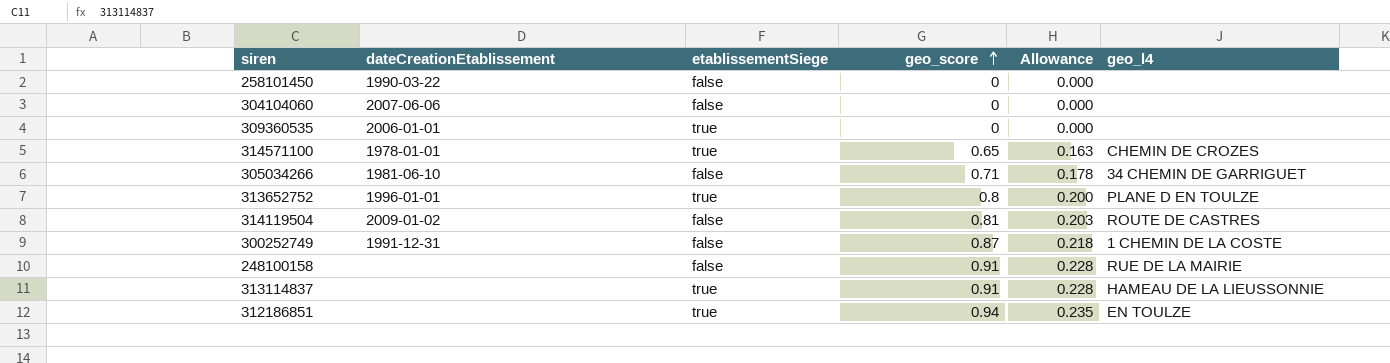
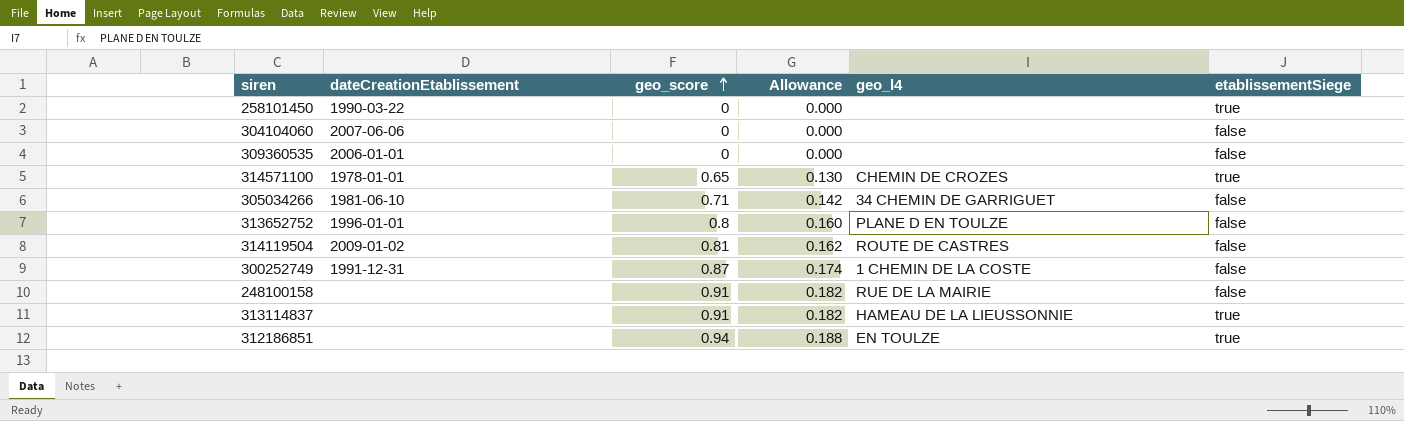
column Allowance | formula: [geo_score] * 0.25 -> [geo_score] * 0.2
column etablissementSiege | position: 3 -> 6
258101450 | etablissementSiege: false -> true
309360535 | etablissementSiege: true -> false
313652752 | etablissementSiege: true -> false

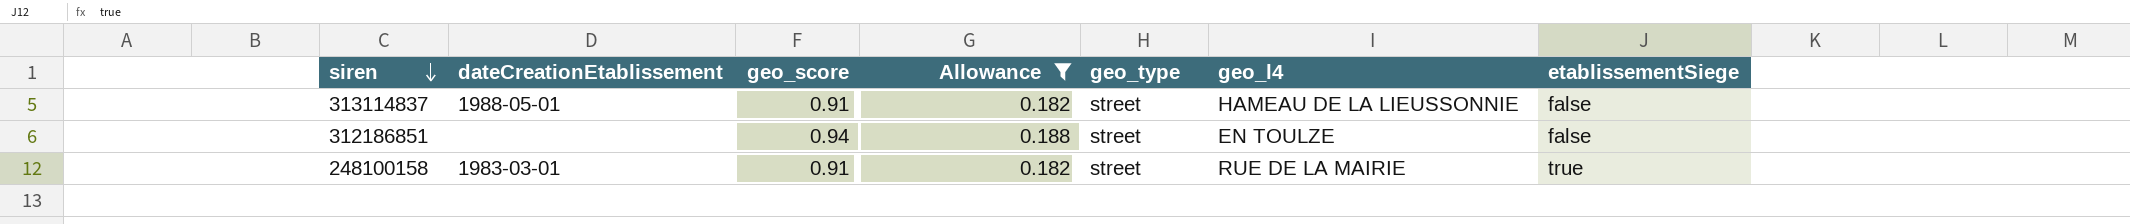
filter: none -> Allowance >= 0.182
row order: geo_score ascending -> siren descending
column geo_type | position: none -> 5
313114837 | dateCreationEtablissement: none -> 1988-05-01
313114837 | etablissementSiege: true -> false
312186851 | etablissementSiege: true -> false
248100158 | dateCreationEtablissement: none -> 1983-03-01
248100158 | etablissementSiege: false -> true

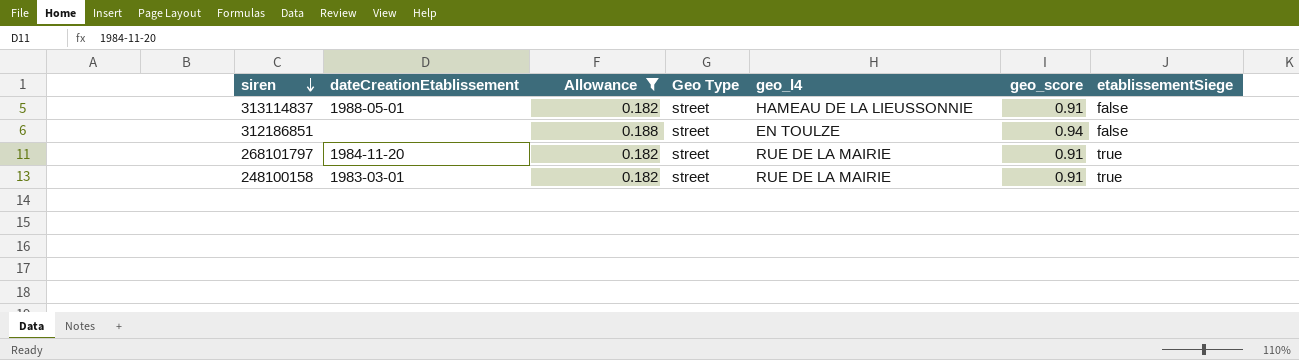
column name: geo_type -> Geo Type
column geo_score | position: 3 -> 6
row 268101797: none -> 1984-11-20 | 0.182 | street | RUE DE LA MAIRIE | 0.91 | true

